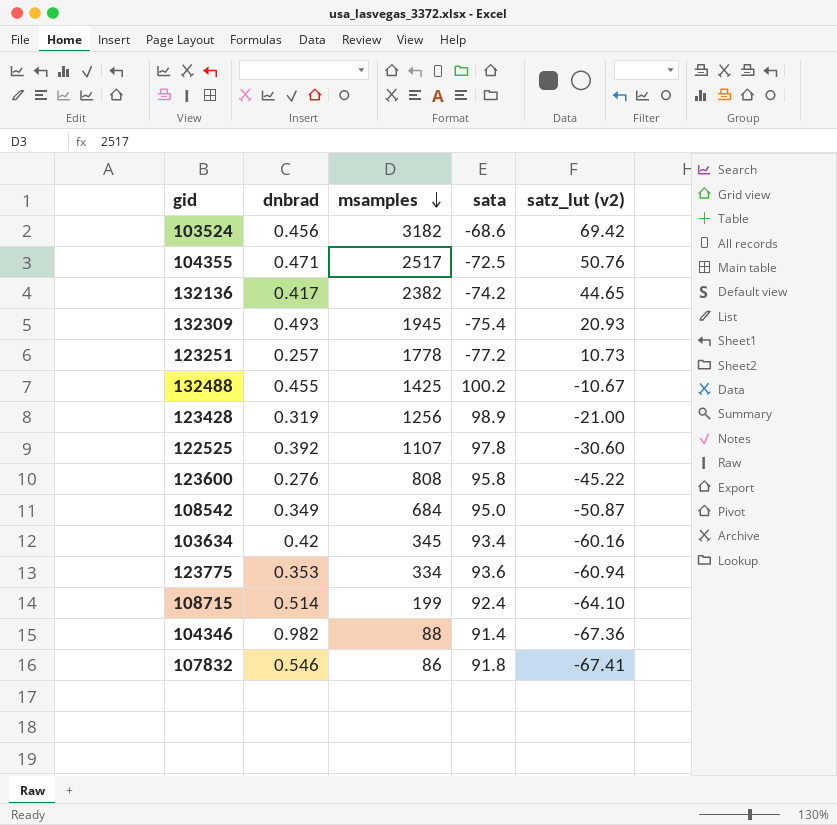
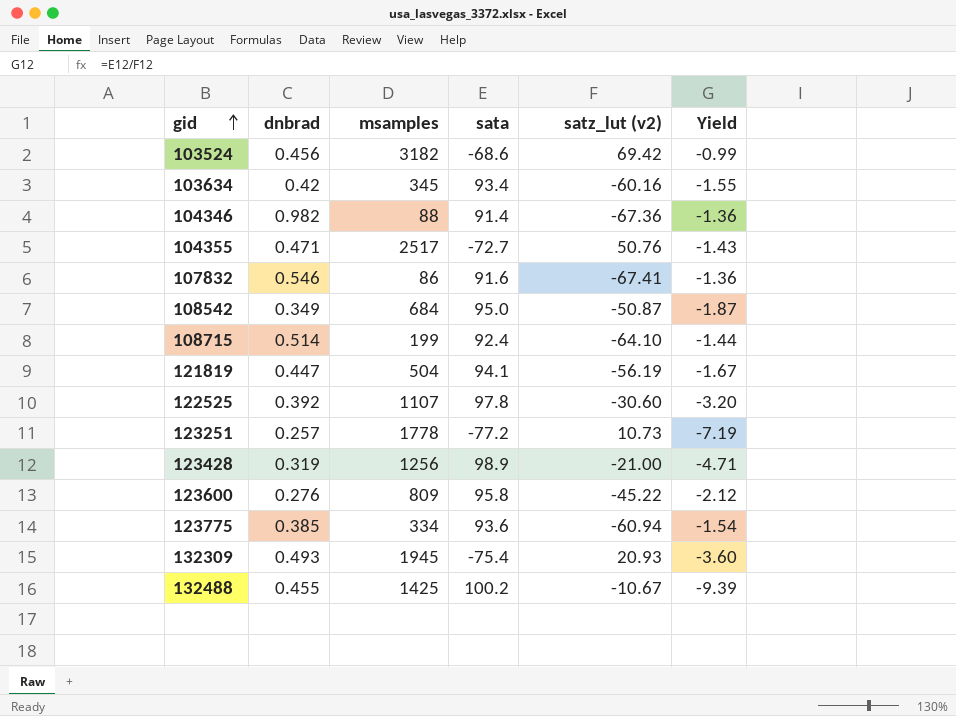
row order: msamples descending -> gid ascending
column Yield | formula: none -> [sata] / [satz_lut (v2)]
row 132136: 0.417 | 2382 | -74.2 | 44.65 -> none
104355 | sata: -72.5 -> -72.7
107832 | sata: 91.8 -> 91.6
row 121819: none -> 0.447 | 504 | 94.1 | -56.19 | -1.67
123600 | msamples: 808 -> 809
123775 | dnbrad: 0.353 -> 0.385

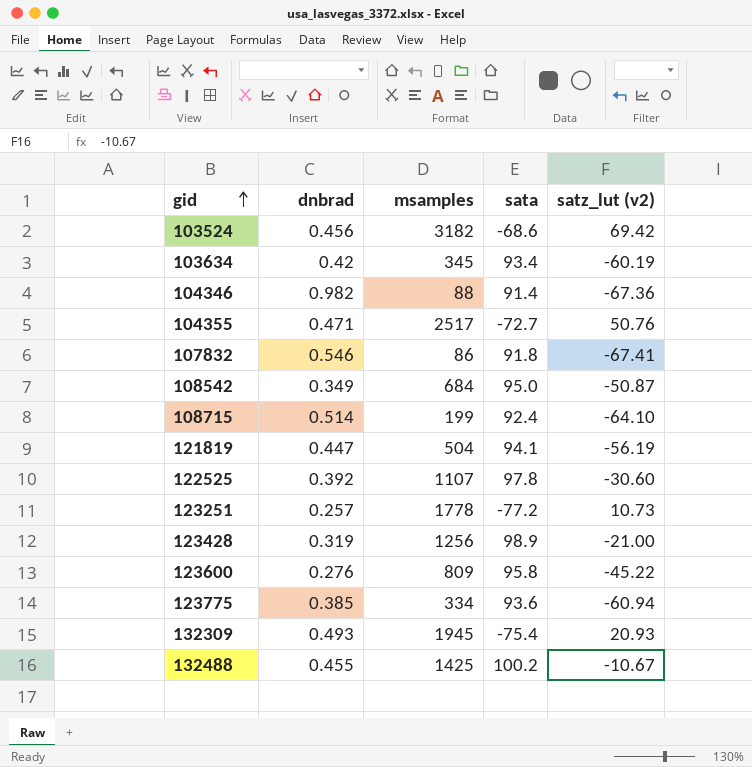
column Yield | formula: [sata] / [satz_lut (v2)] -> none
103634 | satz_lut (v2): -60.16 -> -60.19
107832 | sata: 91.6 -> 91.8

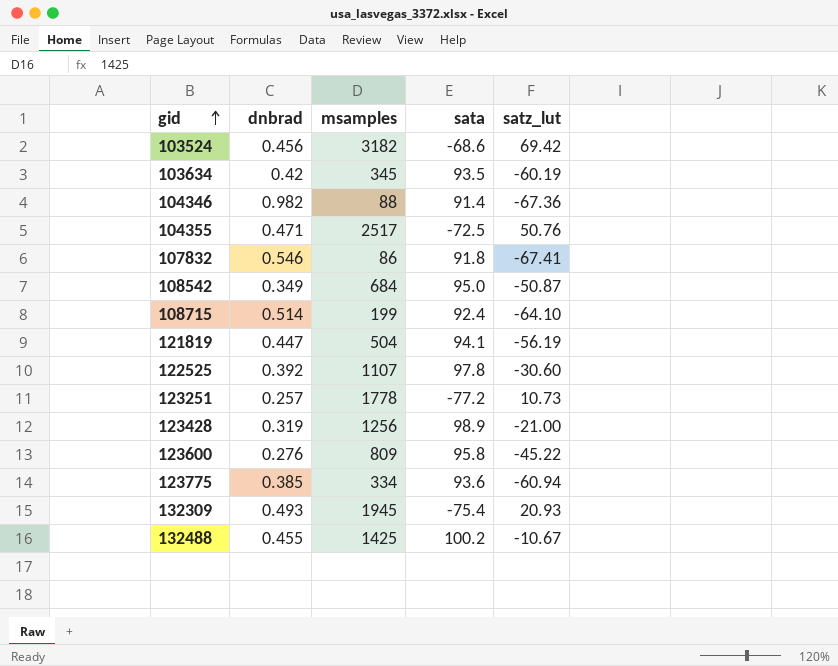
column name: satz_lut (v2) -> satz_lut
103634 | sata: 93.4 -> 93.5
104355 | sata: -72.7 -> -72.5

